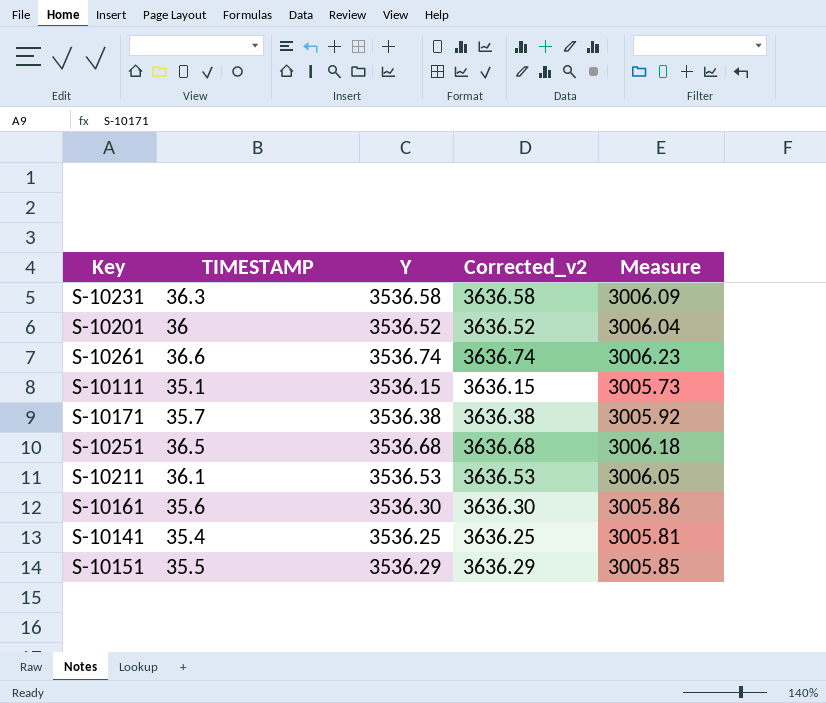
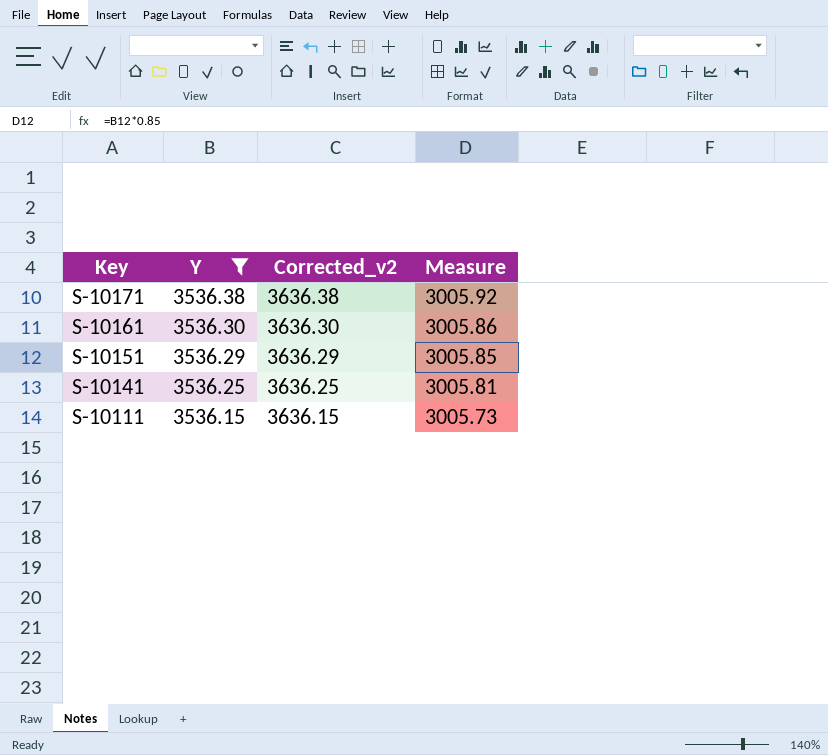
filter: none -> Y <= 3536.38
row order: none -> Key descending
column TIMESTAMP | position: 2 -> none

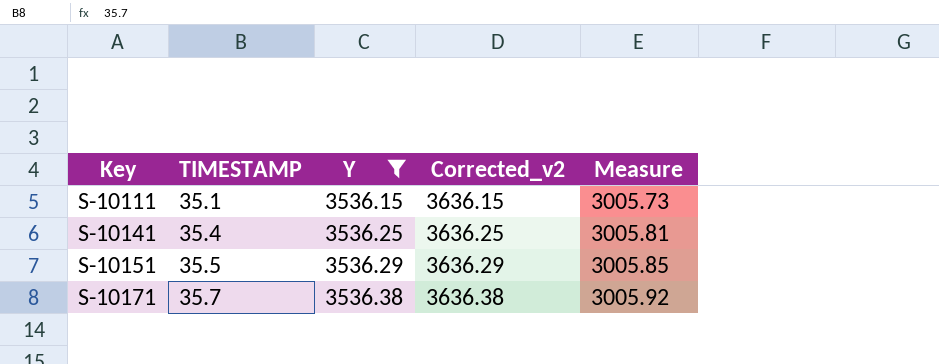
row order: Key descending -> Key ascending
column TIMESTAMP | position: none -> 2
row S-10161: 3536.30 | 3636.30 | 3005.86 -> none

